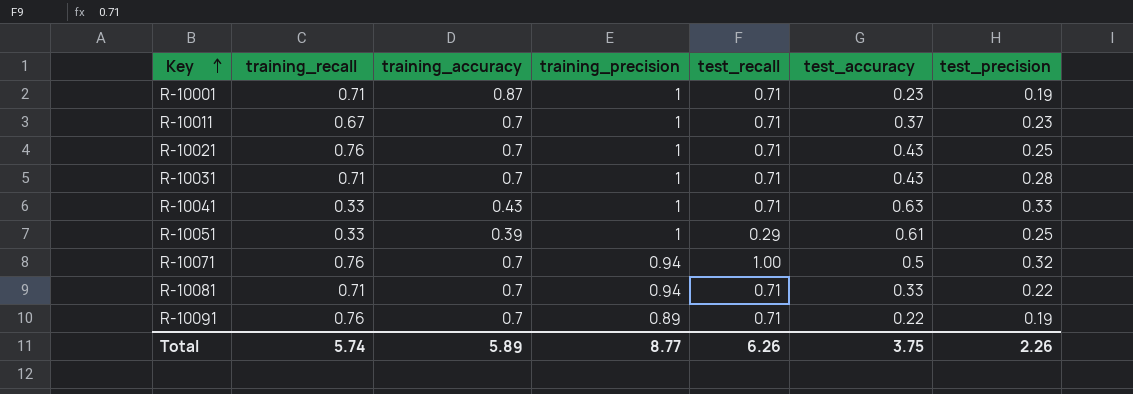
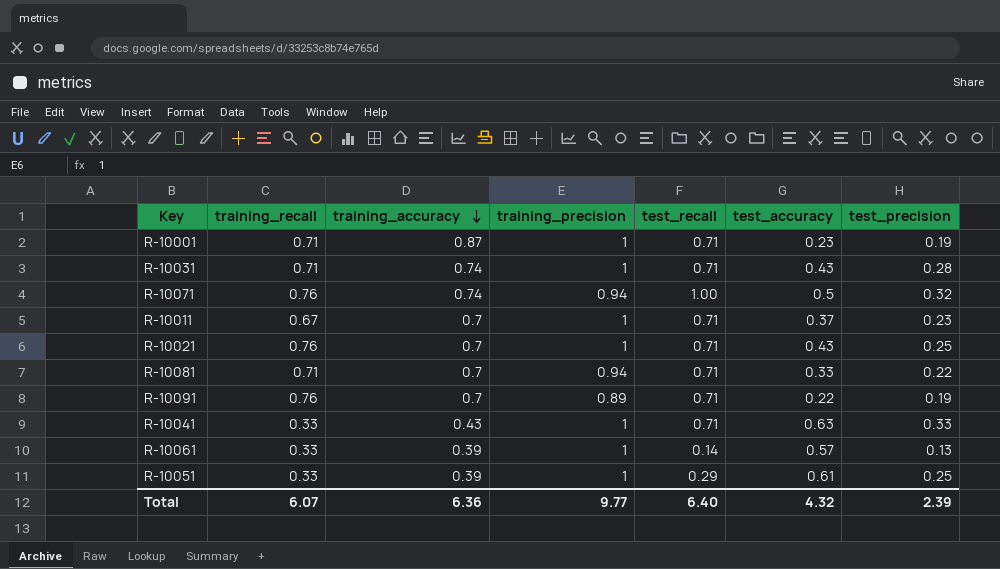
row order: Key ascending -> training_accuracy descending
R-10031 | training_accuracy: 0.7 -> 0.74
R-10071 | training_accuracy: 0.7 -> 0.74
row R-10061: none -> 0.33 | 0.39 | 1 | 0.14 | 0.57 | 0.13
Total | training_recall: 5.74 -> 6.07
Total | training_accuracy: 5.89 -> 6.36
Total | training_precision: 8.77 -> 9.77
Total | test_recall: 6.26 -> 6.40
Total | test_accuracy: 3.75 -> 4.32
Total | test_precision: 2.26 -> 2.39

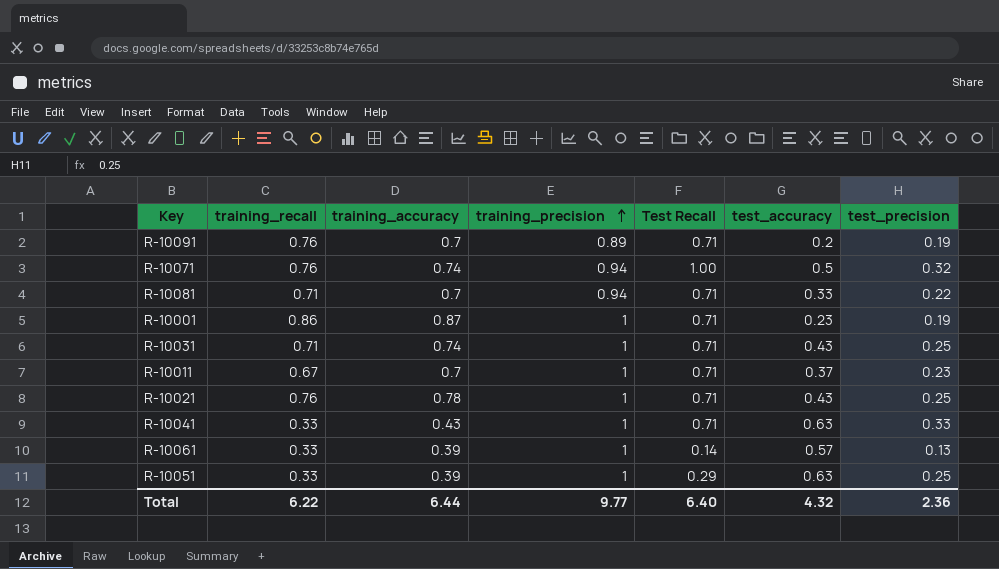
row order: training_accuracy descending -> training_precision ascending
column name: test_recall -> Test Recall
R-10091 | test_accuracy: 0.22 -> 0.2
R-10001 | training_recall: 0.71 -> 0.86
R-10031 | test_precision: 0.28 -> 0.25
R-10021 | training_accuracy: 0.7 -> 0.78
R-10051 | test_accuracy: 0.61 -> 0.63
Total | training_recall: 6.07 -> 6.22
Total | training_accuracy: 6.36 -> 6.44
Total | test_precision: 2.39 -> 2.36

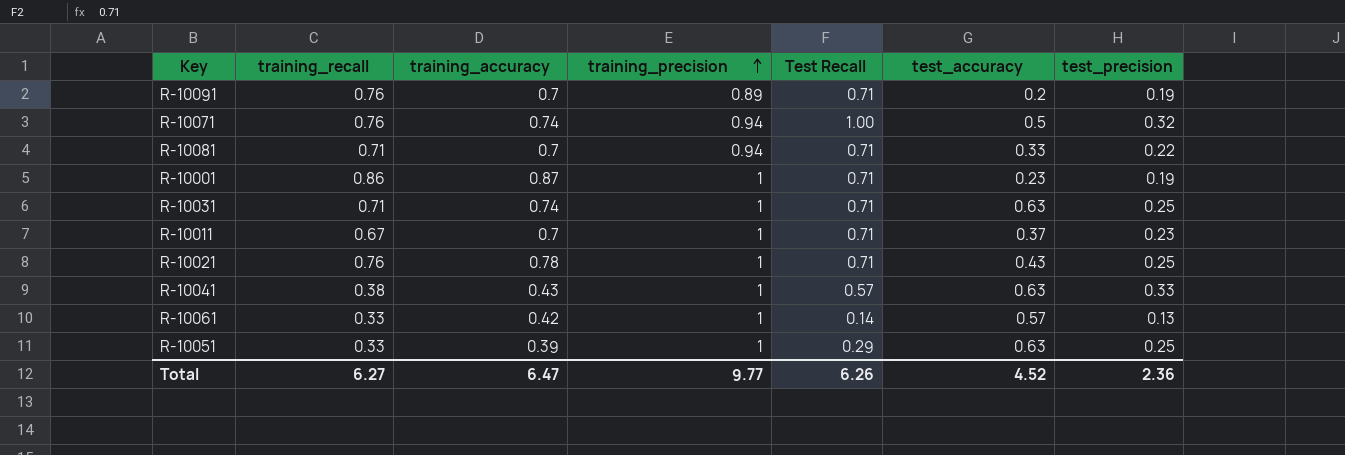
R-10031 | test_accuracy: 0.43 -> 0.63
R-10041 | training_recall: 0.33 -> 0.38
R-10041 | Test Recall: 0.71 -> 0.57
R-10061 | training_accuracy: 0.39 -> 0.42
Total | training_recall: 6.22 -> 6.27
Total | training_accuracy: 6.44 -> 6.47
Total | Test Recall: 6.40 -> 6.26
Total | test_accuracy: 4.32 -> 4.52

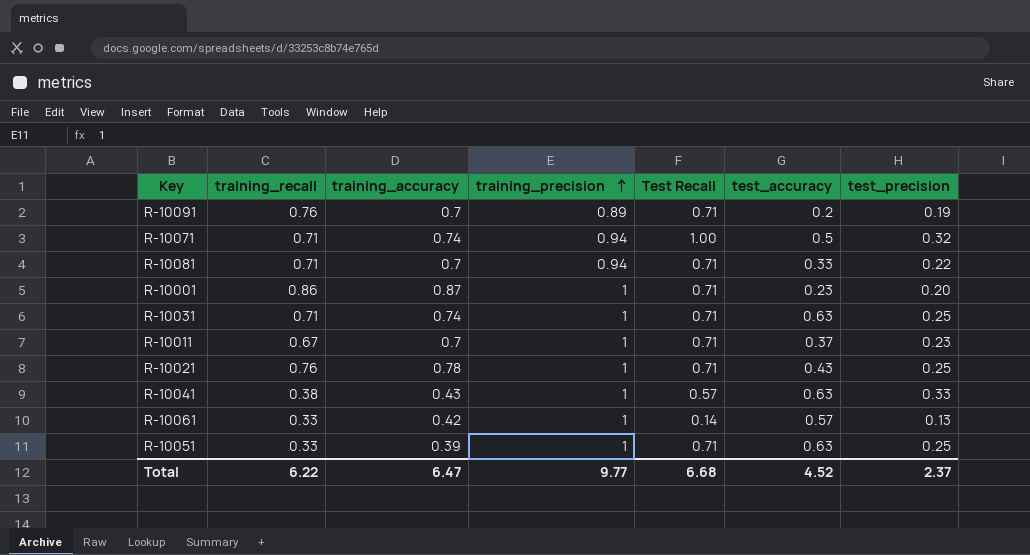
R-10071 | training_recall: 0.76 -> 0.71
R-10001 | test_precision: 0.19 -> 0.20
R-10051 | Test Recall: 0.29 -> 0.71
Total | training_recall: 6.27 -> 6.22
Total | Test Recall: 6.26 -> 6.68
Total | test_precision: 2.36 -> 2.37

